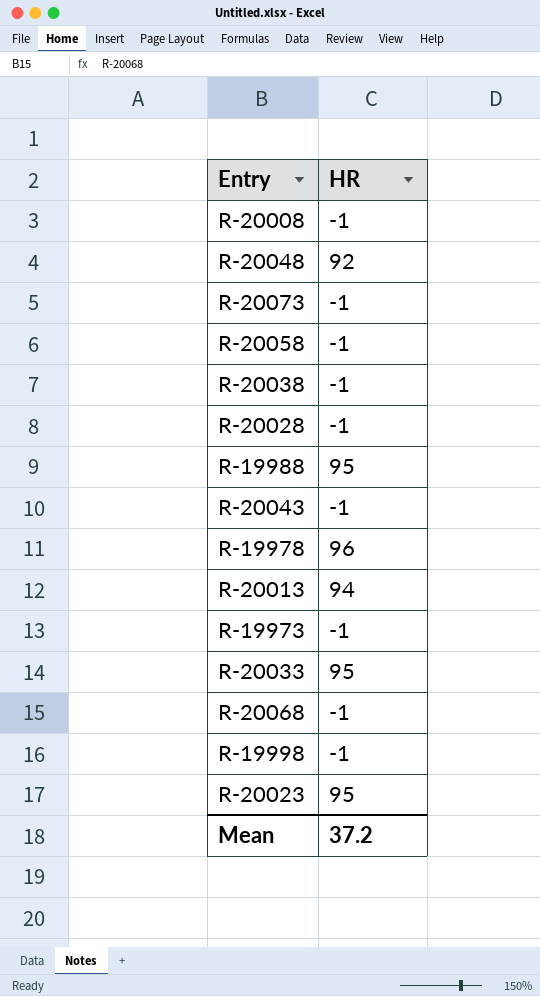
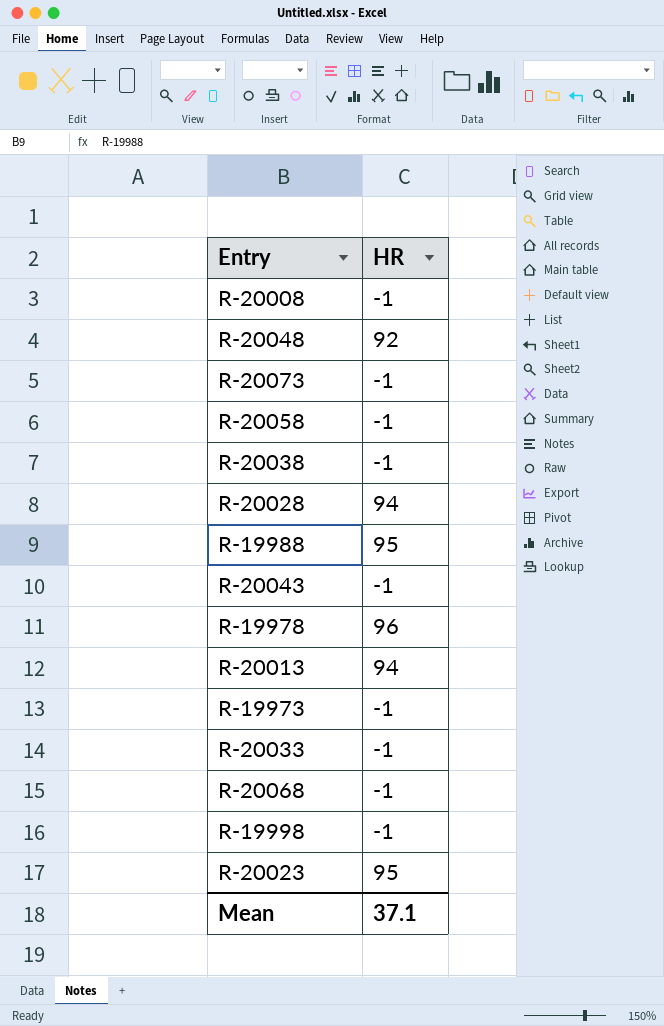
R-20028 | HR: -1 -> 94
R-20033 | HR: 95 -> -1
Mean | HR: 37.2 -> 37.1

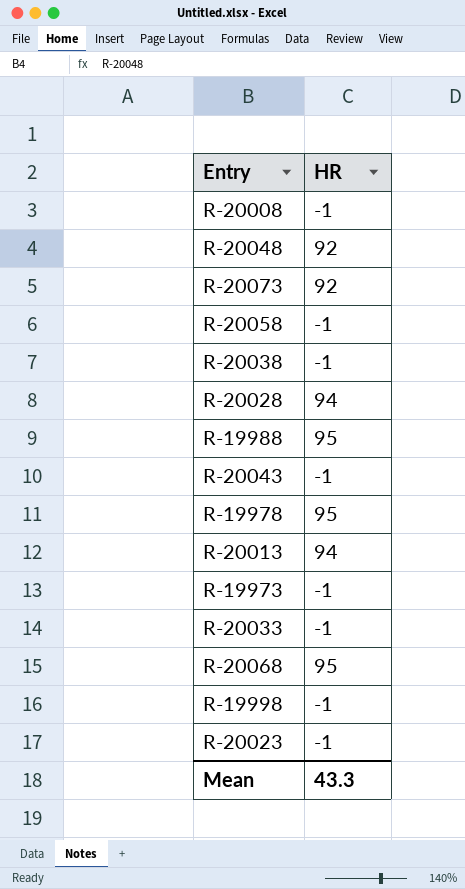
R-20073 | HR: -1 -> 92
R-19978 | HR: 96 -> 95
R-20068 | HR: -1 -> 95
R-20023 | HR: 95 -> -1
Mean | HR: 37.1 -> 43.3

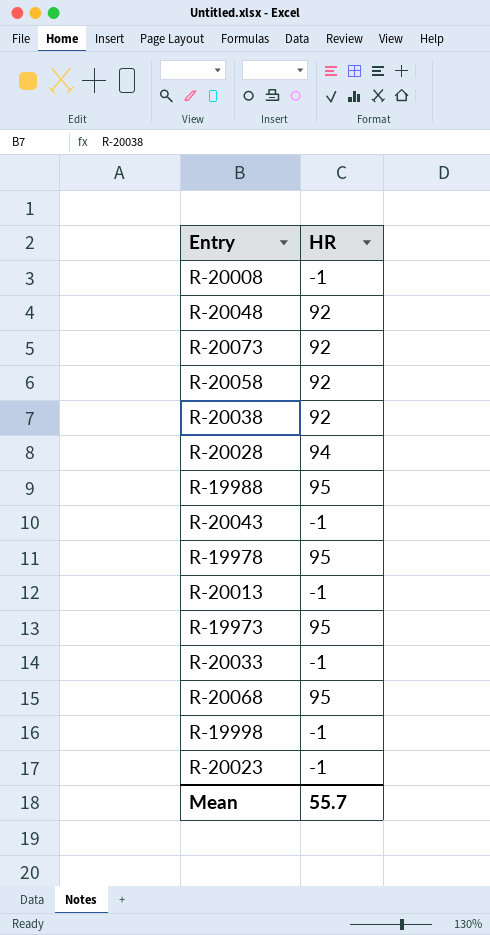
R-20058 | HR: -1 -> 92
R-20038 | HR: -1 -> 92
R-20013 | HR: 94 -> -1
R-19973 | HR: -1 -> 95
Mean | HR: 43.3 -> 55.7

